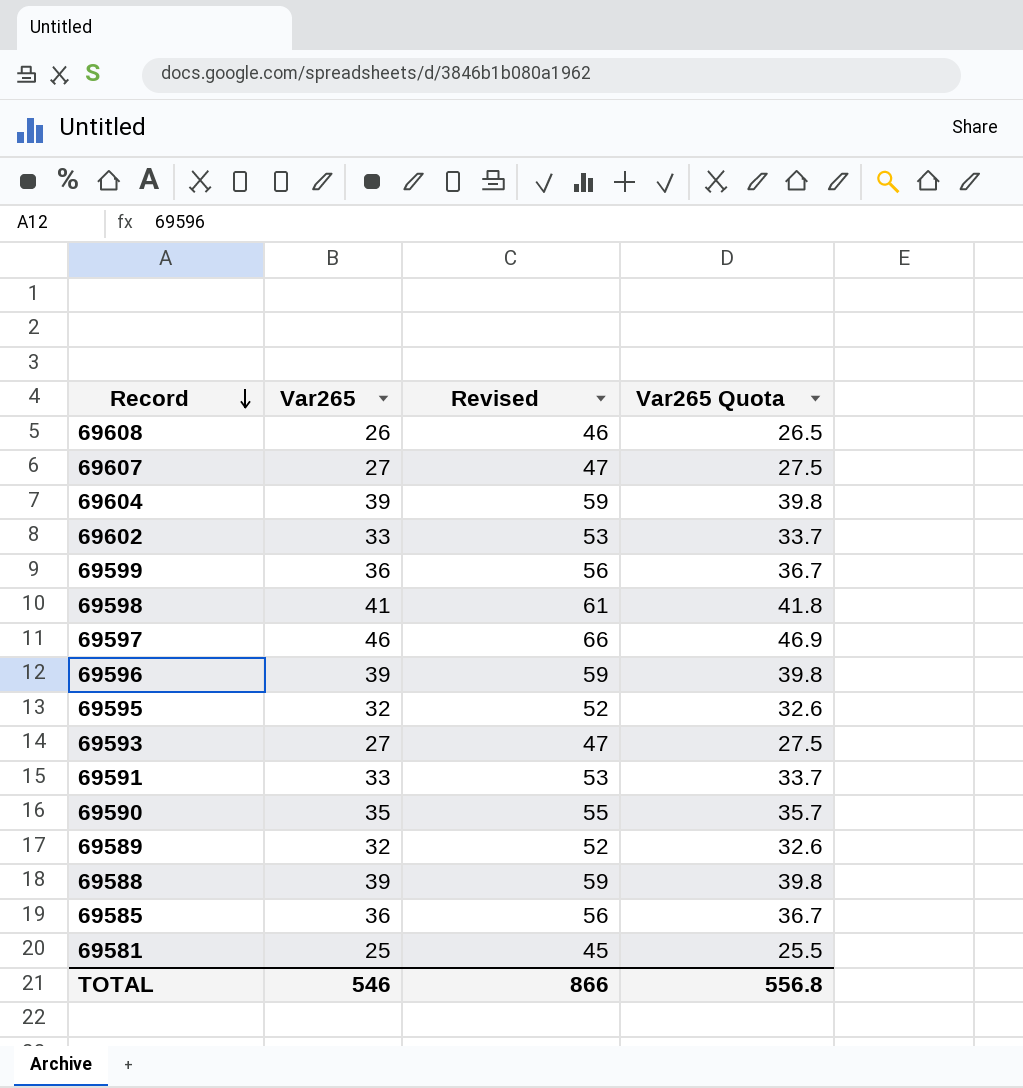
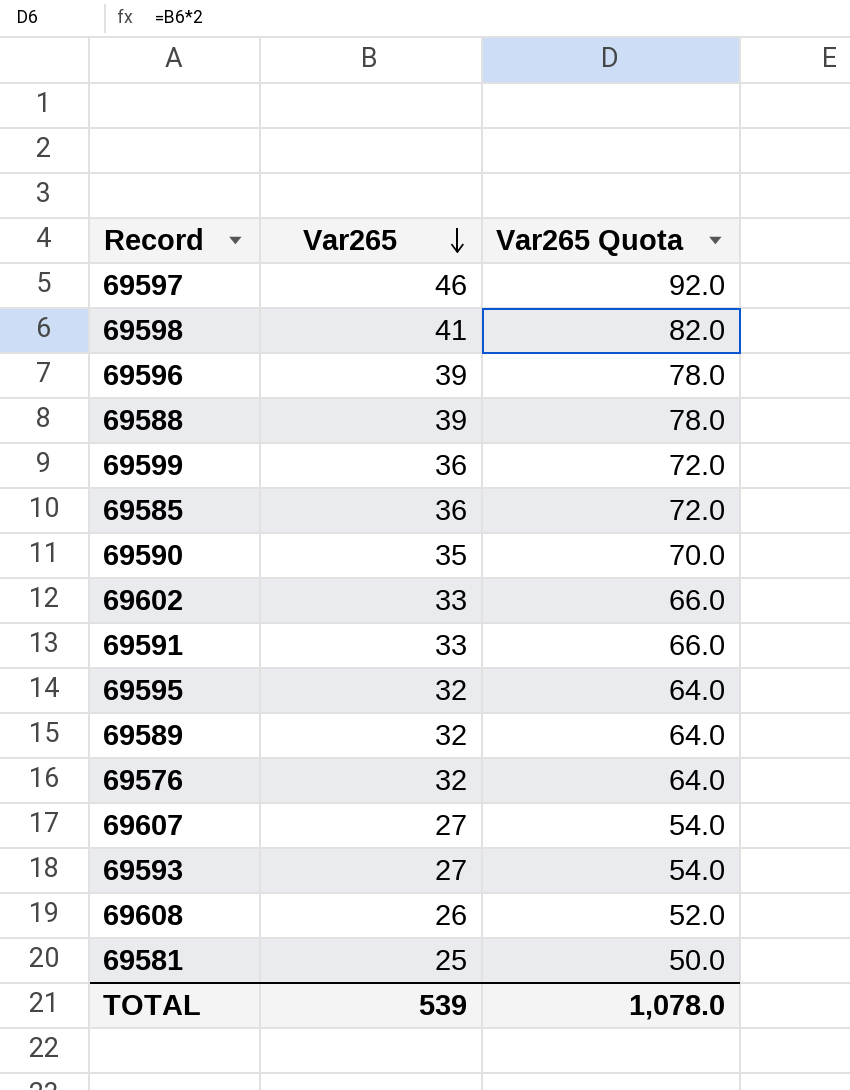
row order: Record descending -> Var265 descending
column Revised | formula: [Var265] + 20 -> none
column Var265 Quota | formula: [Var265] * 1.02 -> [Var265] * 2
row 69604: 39 | 59 | 39.8 -> none
row 69576: none -> 32 | 64.0
TOTAL | Var265: 546 -> 539
TOTAL | Var265 Quota: 556.8 -> 1,078.0

